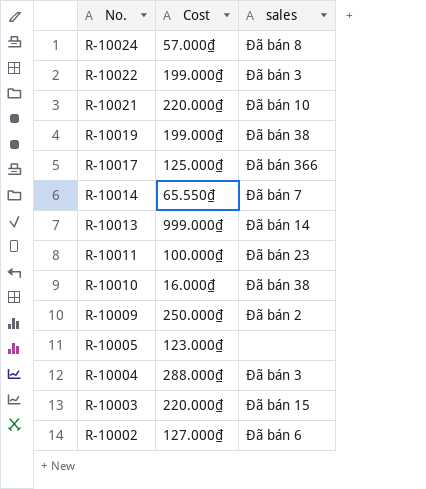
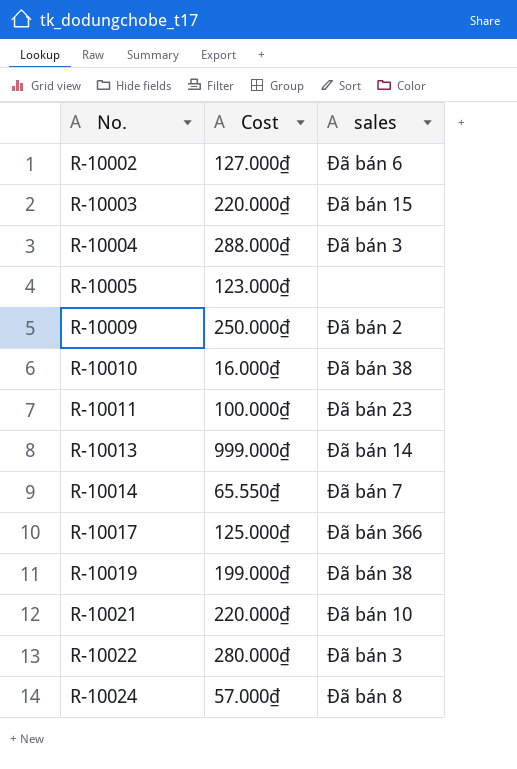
row order: No. descending -> No. ascending
R-10022 | Cost: 199.000₫ -> 280.000₫

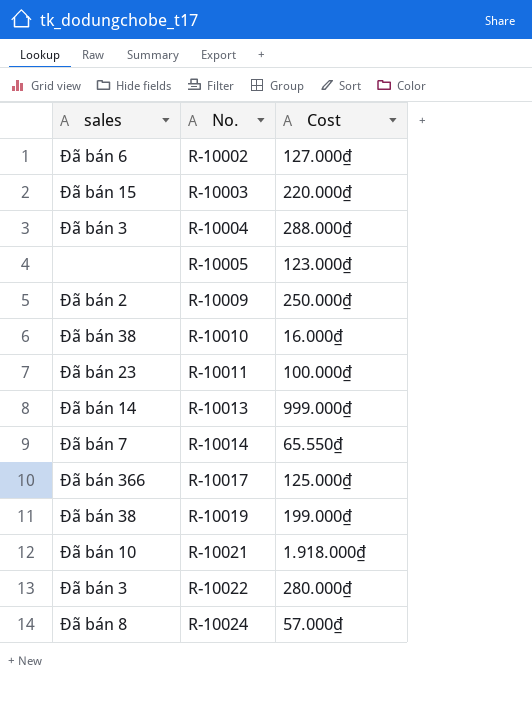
column sales | position: 3 -> 1
R-10021 | Cost: 220.000₫ -> 1.918.000₫

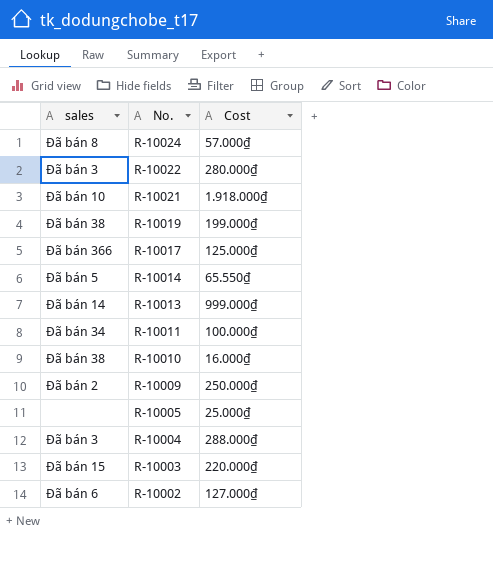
row order: No. ascending -> No. descending
R-10014 | sales: Đã bán 7 -> Đã bán 5
R-10011 | sales: Đã bán 23 -> Đã bán 34
R-10005 | Cost: 123.000₫ -> 25.000₫

